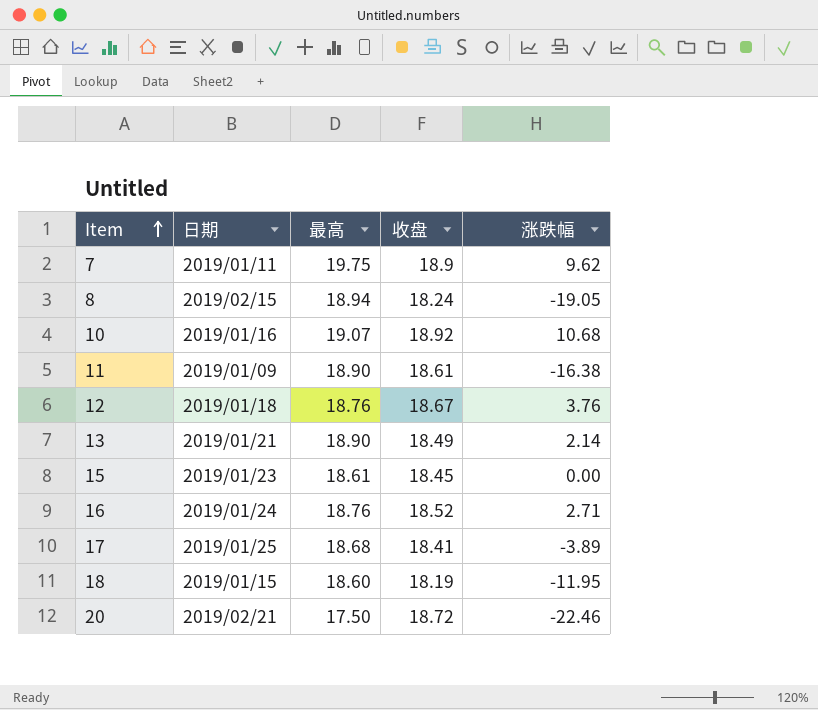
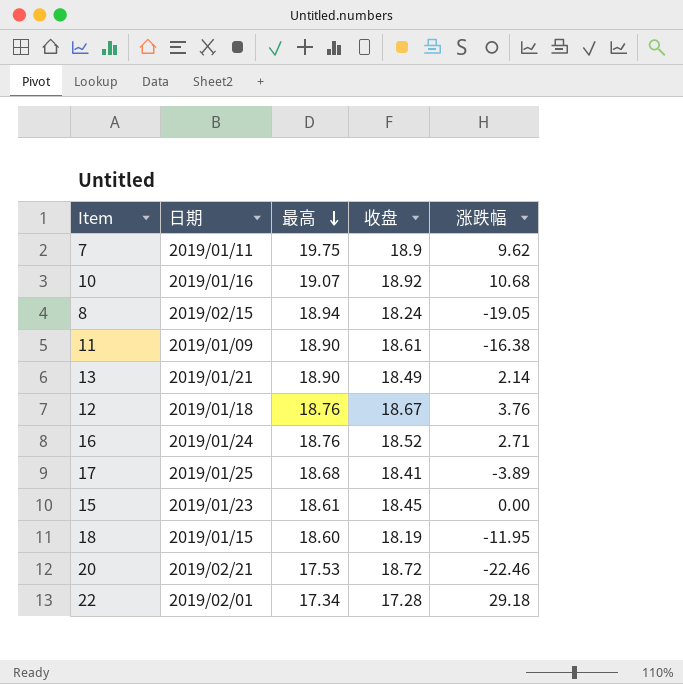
row order: Item ascending -> 最高 descending
20 | 最高: 17.50 -> 17.53
row 22: none -> 2019/02/01 | 17.34 | 17.28 | 29.18

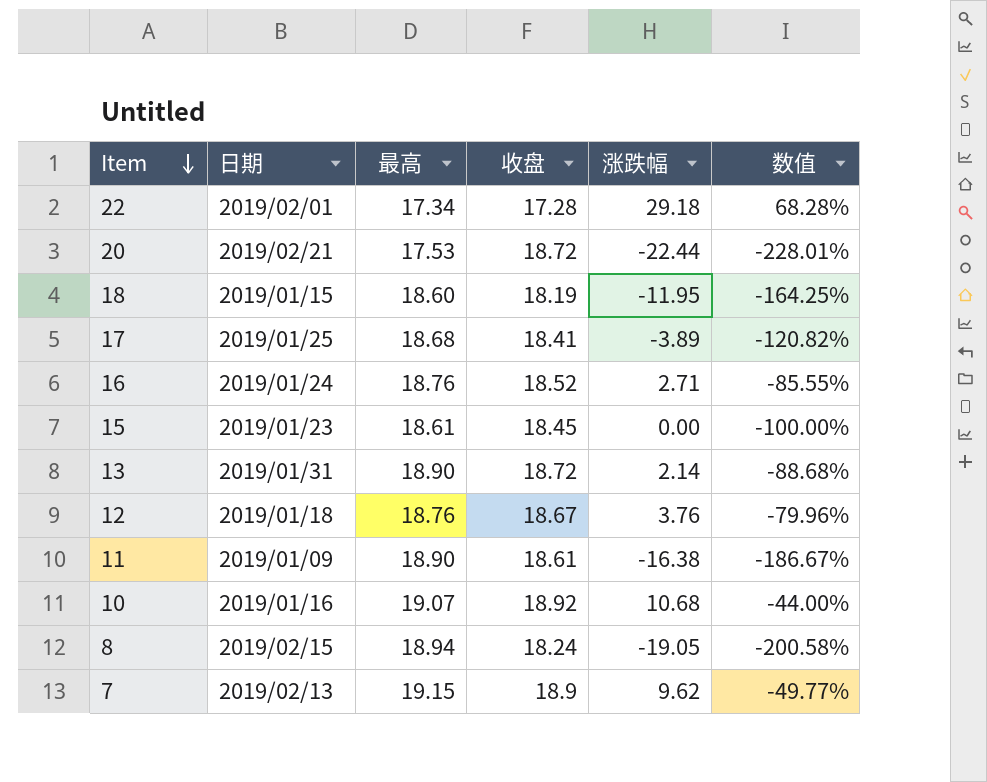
row order: 最高 descending -> Item descending
column 数值 | formula: none -> ([涨跌幅] - [最高]) / [最高]
20 | 涨跌幅: -22.46 -> -22.44
13 | 日期: 2019/01/21 -> 2019/01/31
13 | 收盘: 18.49 -> 18.72
7 | 日期: 2019/01/11 -> 2019/02/13
7 | 最高: 19.75 -> 19.15

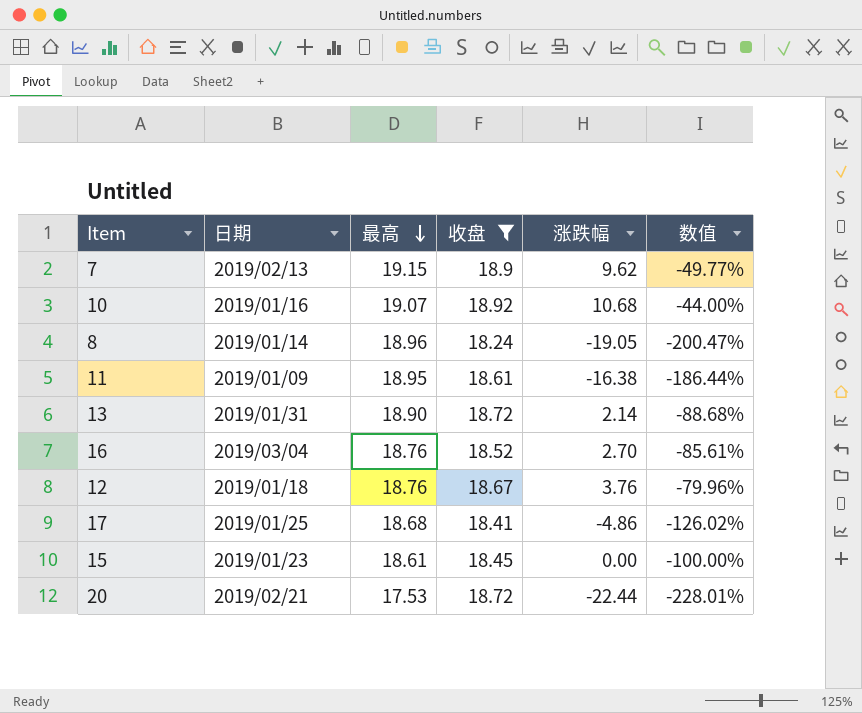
filter: none -> 收盘 >= 18.24
row order: Item descending -> 最高 descending
8 | 日期: 2019/02/15 -> 2019/01/14
8 | 最高: 18.94 -> 18.96
8 | 数值: -200.58% -> -200.47%
11 | 最高: 18.90 -> 18.95
11 | 数值: -186.67% -> -186.44%
16 | 日期: 2019/01/24 -> 2019/03/04
16 | 涨跌幅: 2.71 -> 2.70
16 | 数值: -85.55% -> -85.61%
17 | 涨跌幅: -3.89 -> -4.86
17 | 数值: -120.82% -> -126.02%

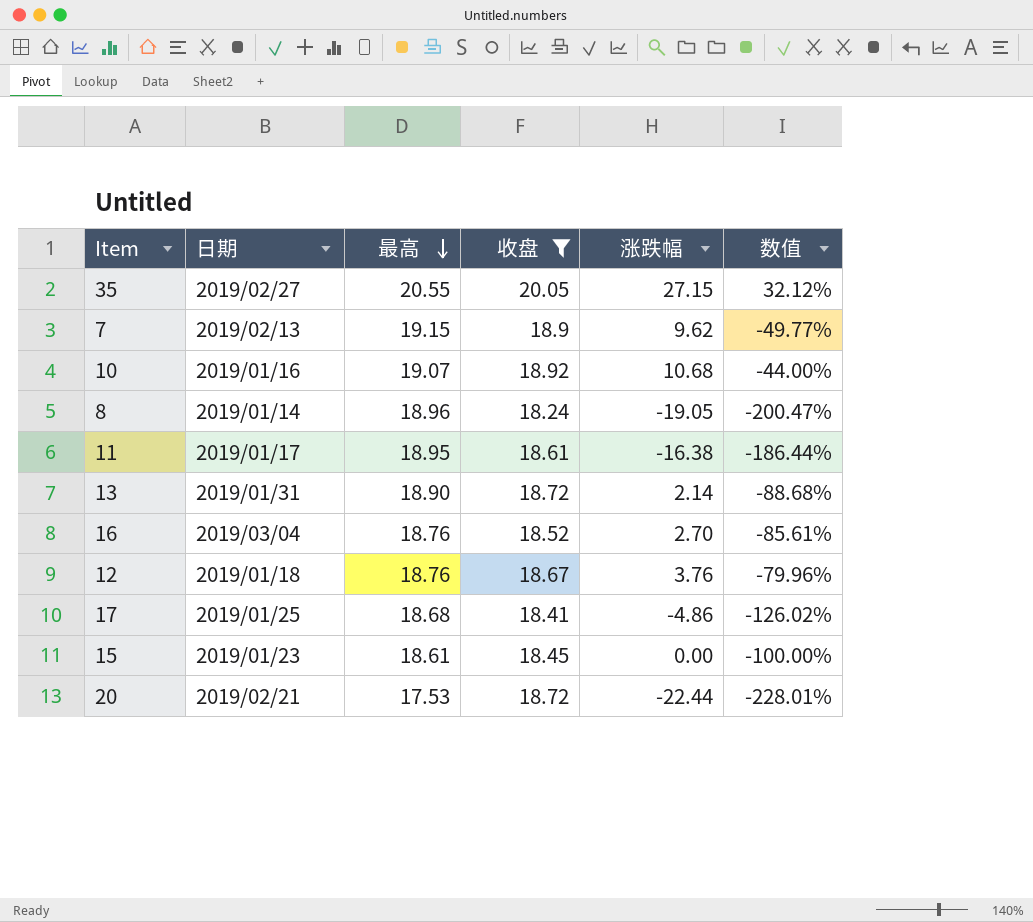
row 35: none -> 2019/02/27 | 20.55 | 20.05 | 27.15 | 32.12%
11 | 日期: 2019/01/09 -> 2019/01/17

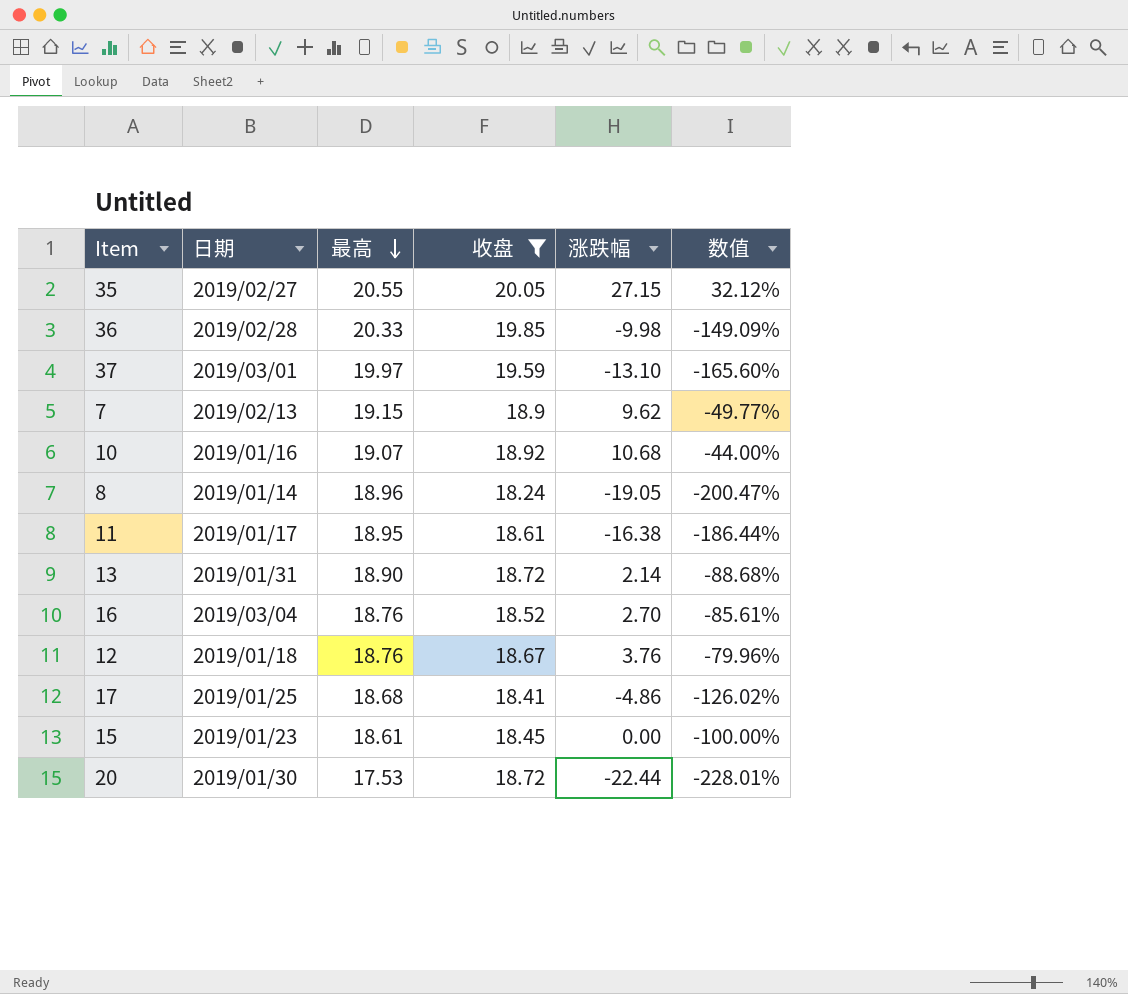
row 36: none -> 2019/02/28 | 20.33 | 19.85 | -9.98 | -149.09%
row 37: none -> 2019/03/01 | 19.97 | 19.59 | -13.10 | -165.60%
20 | 日期: 2019/02/21 -> 2019/01/30

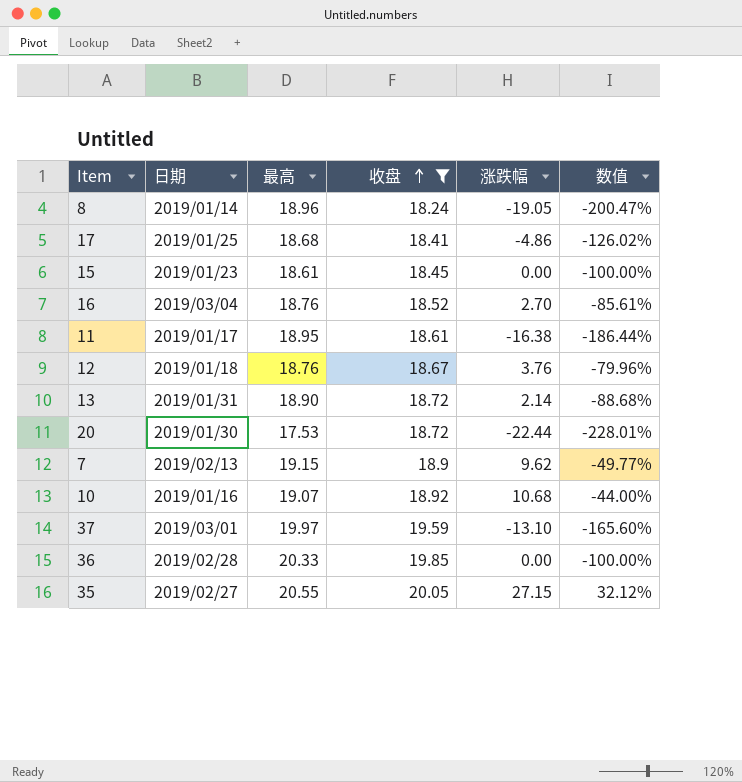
row order: 最高 descending -> 收盘 ascending
36 | 涨跌幅: -9.98 -> 0.00
36 | 数值: -149.09% -> -100.00%

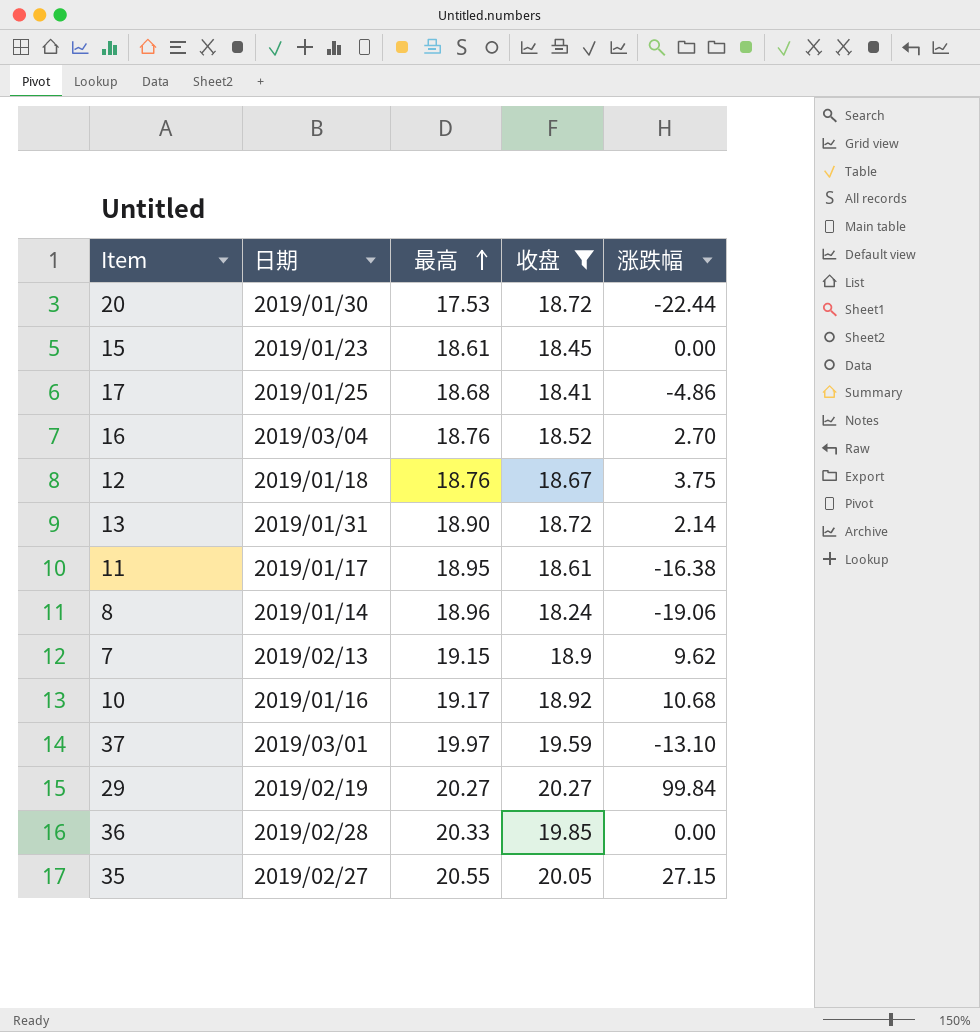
row order: 收盘 ascending -> 最高 ascending
column 数值 | formula: ([涨跌幅] - [最高]) / [最高] -> none
12 | 涨跌幅: 3.76 -> 3.75
8 | 涨跌幅: -19.05 -> -19.06
10 | 最高: 19.07 -> 19.17
row 29: none -> 2019/02/19 | 20.27 | 20.27 | 99.84

